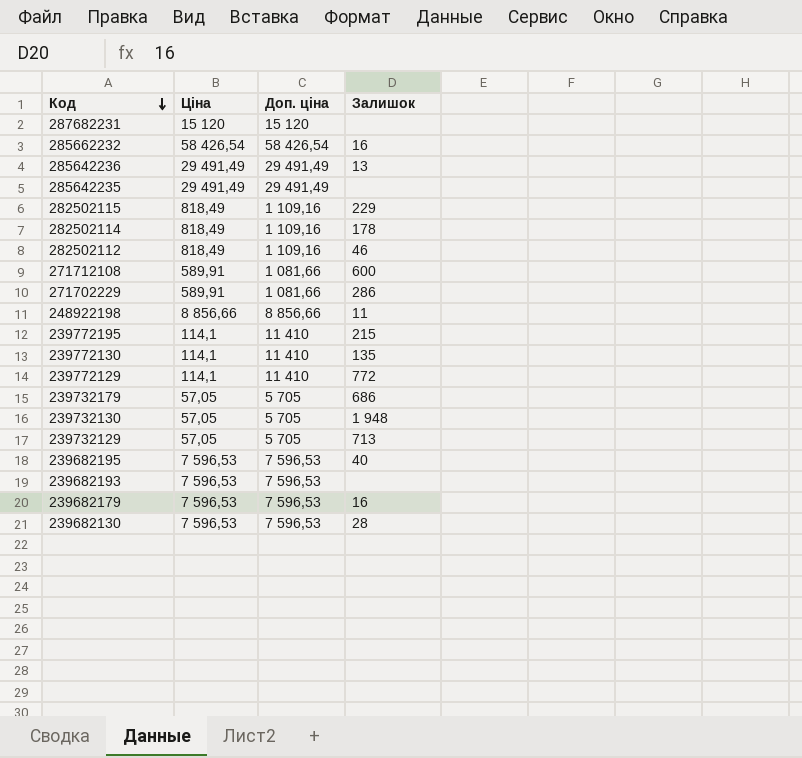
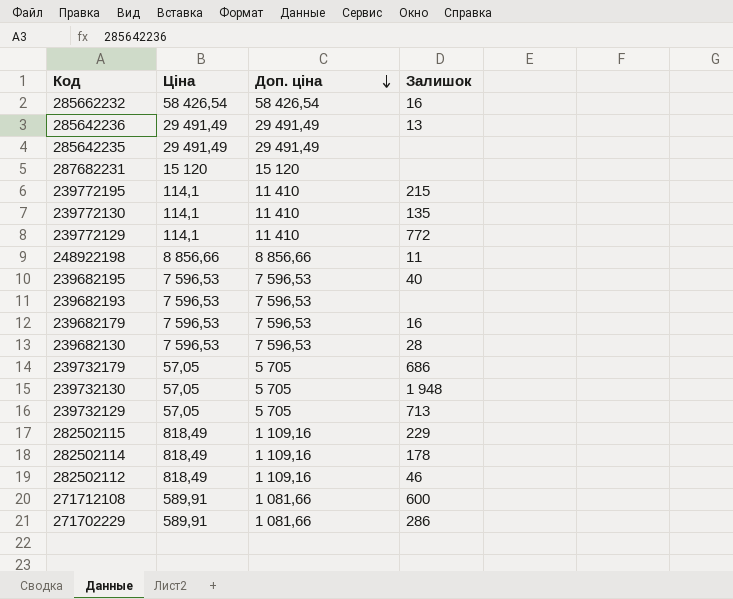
row order: Код descending -> Доп. ціна descending

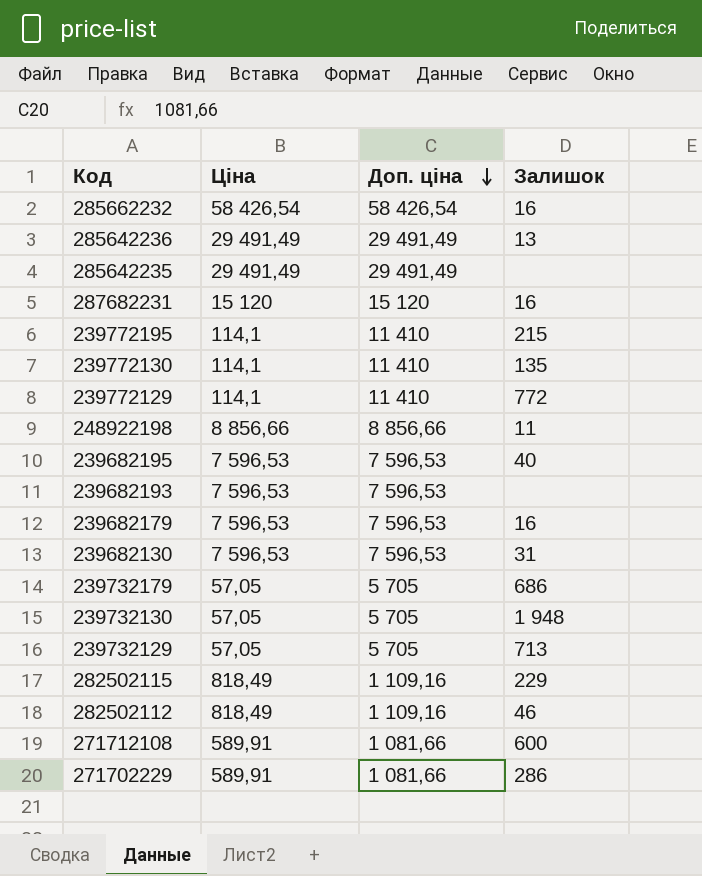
row 282502114: 818,49 | 1 109,16 | 178 -> none
287682231 | Залишок: none -> 16
239682130 | Залишок: 28 -> 31

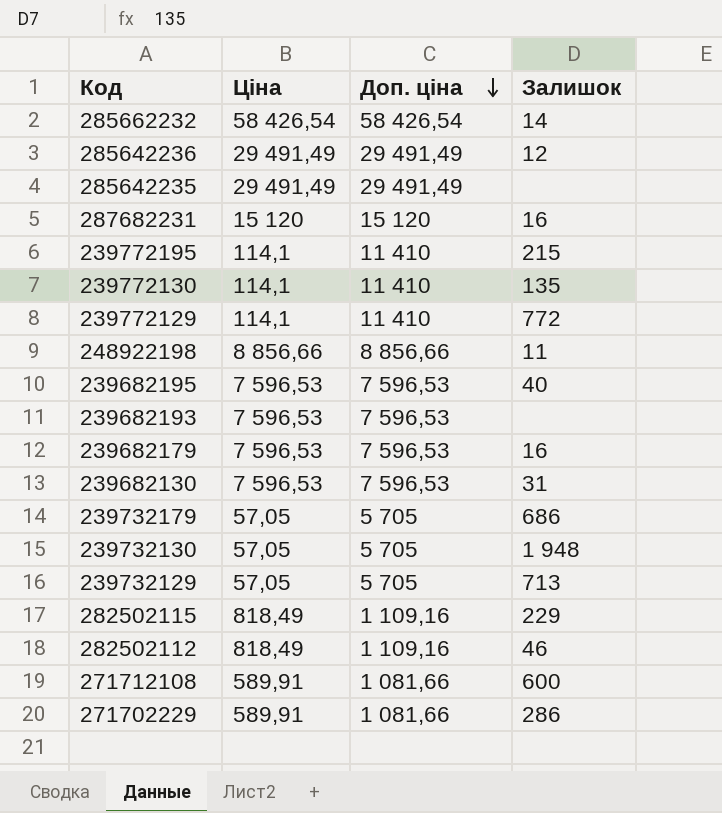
285662232 | Залишок: 16 -> 14
285642236 | Залишок: 13 -> 12

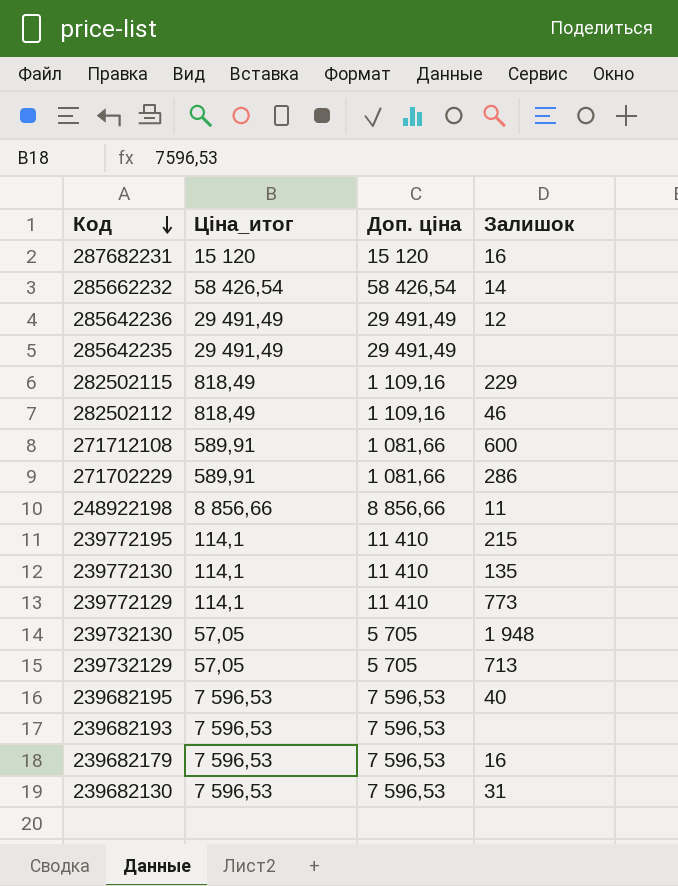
row order: Доп. ціна descending -> Код descending
column name: Ціна -> Ціна_итог
row 239732179: 57,05 | 5 705 | 686 -> none
239772129 | Залишок: 772 -> 773

